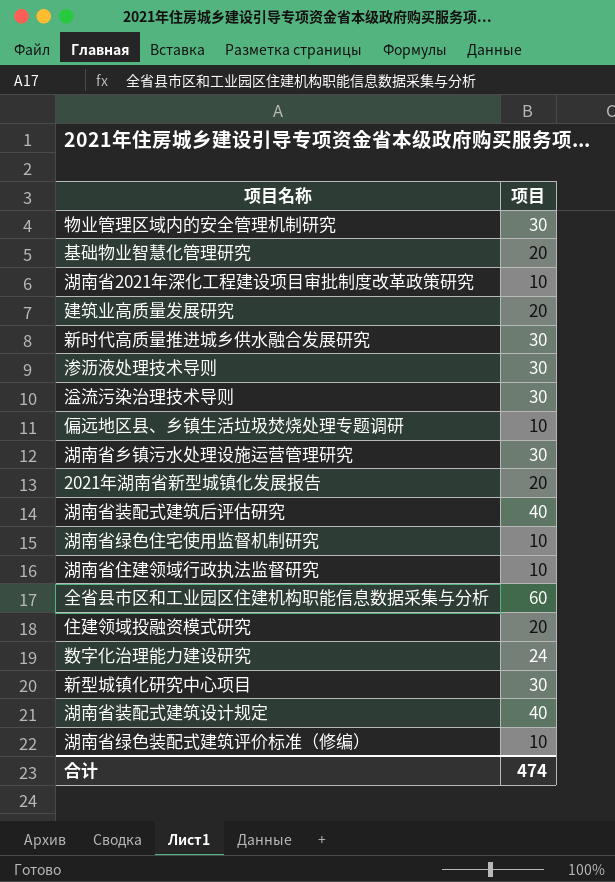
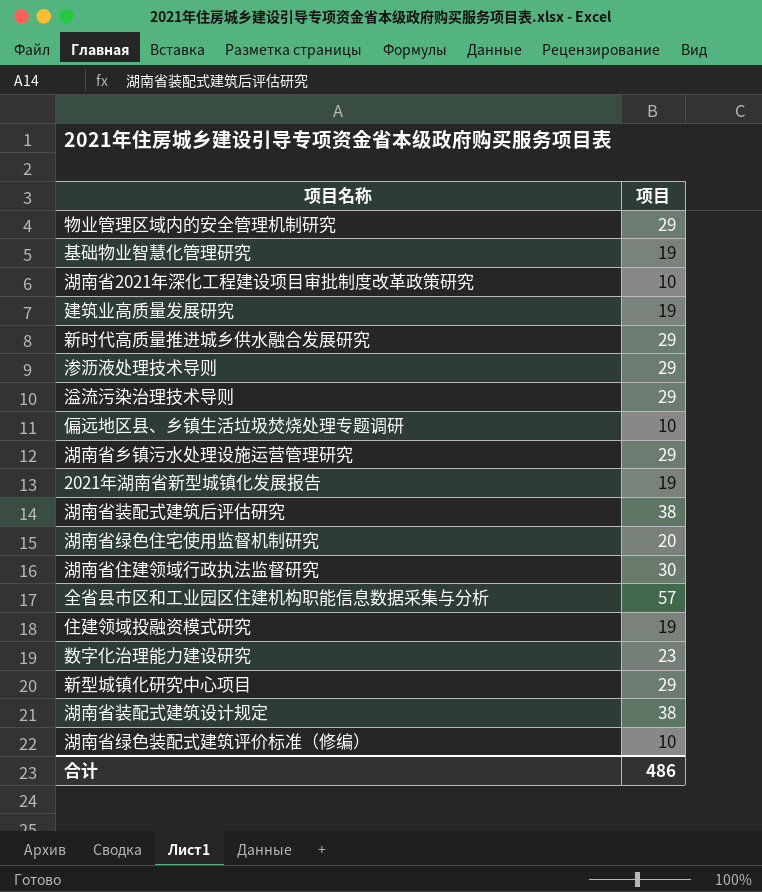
物业管理区域内的安全管理机制研究 | 项目: 30 -> 29
基础物业智慧化管理研究 | 项目: 20 -> 19
建筑业高质量发展研究 | 项目: 20 -> 19
新时代高质量推进城乡供水融合发展研究 | 项目: 30 -> 29
渗沥液处理技术导则 | 项目: 30 -> 29
溢流污染治理技术导则 | 项目: 30 -> 29
湖南省乡镇污水处理设施运营管理研究 | 项目: 30 -> 29
2021年湖南省新型城镇化发展报告 | 项目: 20 -> 19
湖南省装配式建筑后评估研究 | 项目: 40 -> 38
湖南省绿色住宅使用监督机制研究 | 项目: 10 -> 20
湖南省住建领域行政执法监督研究 | 项目: 10 -> 30
全省县市区和工业园区住建机构职能信息数据采集与分析 | 项目: 60 -> 57
住建领域投融资模式研究 | 项目: 20 -> 19
数字化治理能力建设研究 | 项目: 24 -> 23
新型城镇化研究中心项目 | 项目: 30 -> 29
湖南省装配式建筑设计规定 | 项目: 40 -> 38
合计 | 项目: 474 -> 486

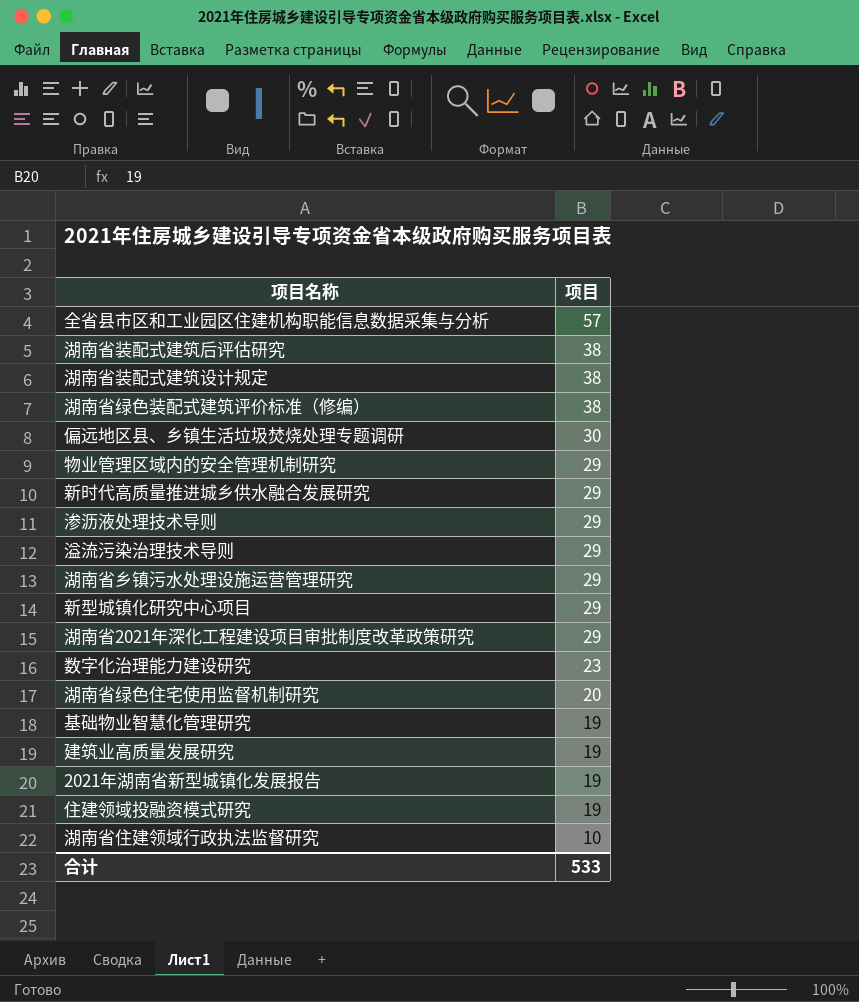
row order: none -> 项目 descending
湖南省绿色装配式建筑评价标准（修编） | 项目: 10 -> 38
偏远地区县、乡镇生活垃圾焚烧处理专题调研 | 项目: 10 -> 30
湖南省2021年深化工程建设项目审批制度改革政策研究 | 项目: 10 -> 29
湖南省住建领域行政执法监督研究 | 项目: 30 -> 10
合计 | 项目: 486 -> 533

